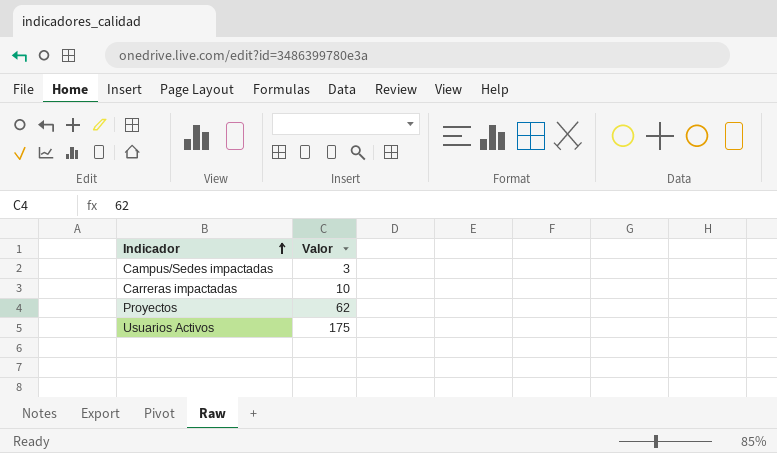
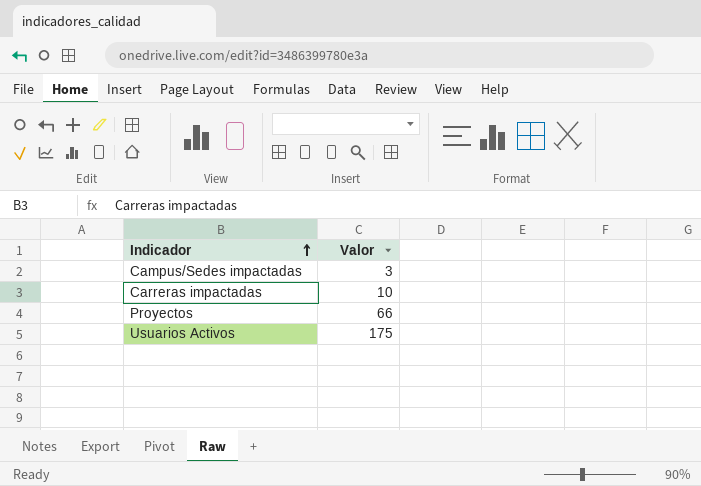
Proyectos | Valor: 62 -> 66

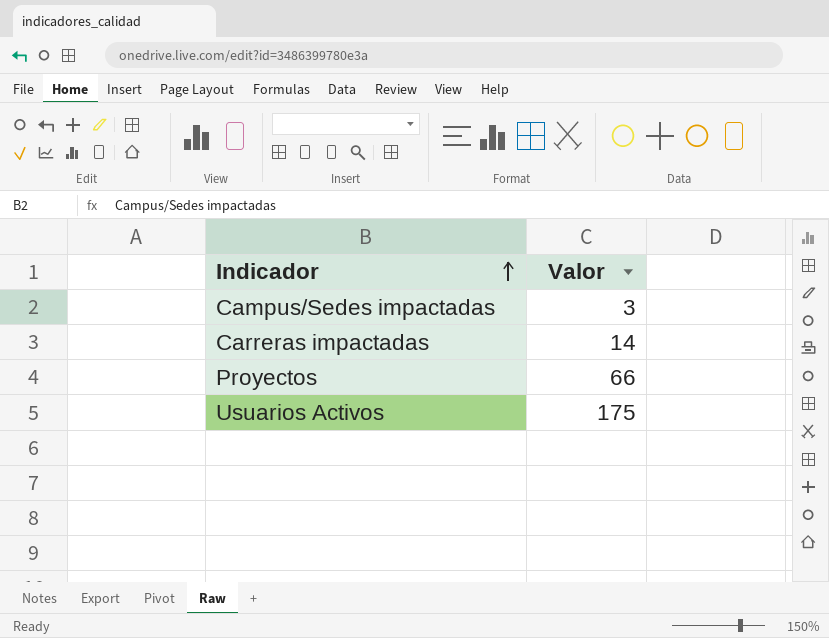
Carreras impactadas | Valor: 10 -> 14

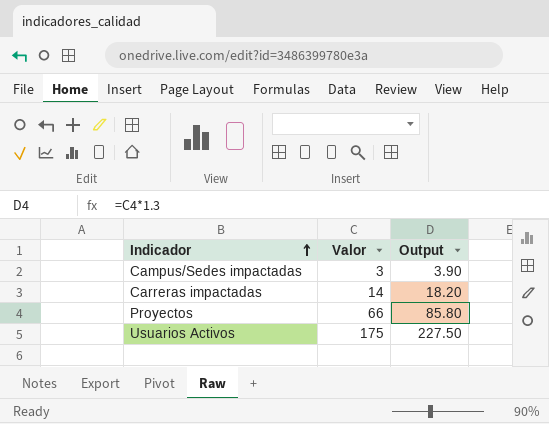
column Output | formula: none -> [Valor] * 1.3

